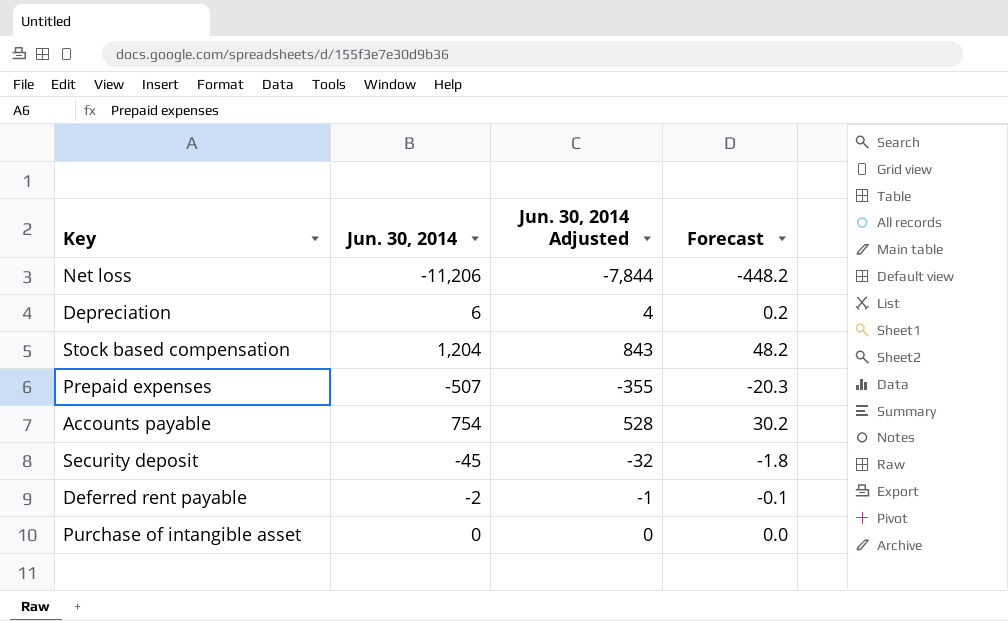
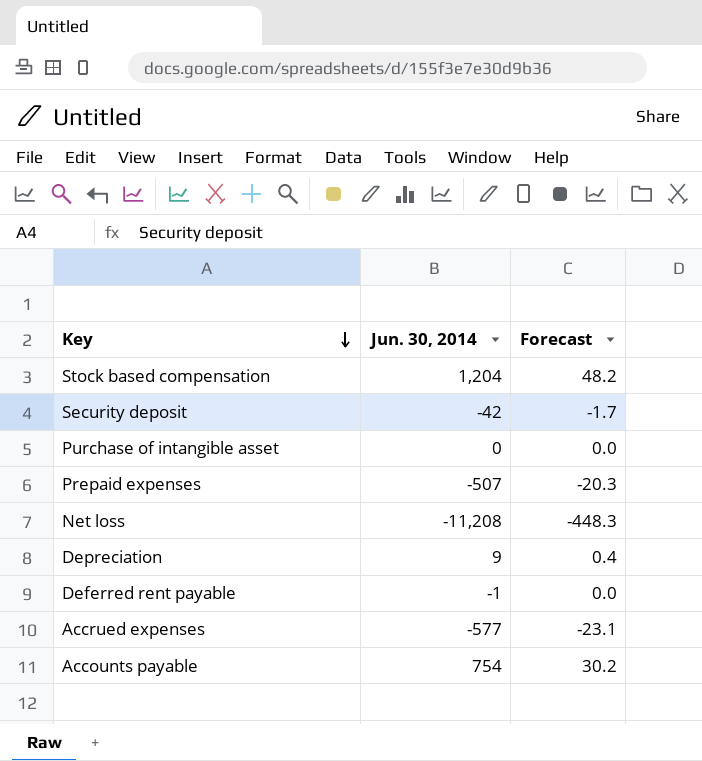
row order: none -> Key descending
column Jun. 30, 2014 Adjusted | formula: [Jun. 30, 2014] * 0.7 -> none
Security deposit | Jun. 30, 2014: -45 -> -42
Security deposit | Forecast: -1.8 -> -1.7
Net loss | Jun. 30, 2014: -11,206 -> -11,208
Net loss | Forecast: -448.2 -> -448.3
Depreciation | Jun. 30, 2014: 6 -> 9
Depreciation | Forecast: 0.2 -> 0.4
Deferred rent payable | Jun. 30, 2014: -2 -> -1
Deferred rent payable | Forecast: -0.1 -> 0.0
row Accrued expenses: none -> -577 | -23.1

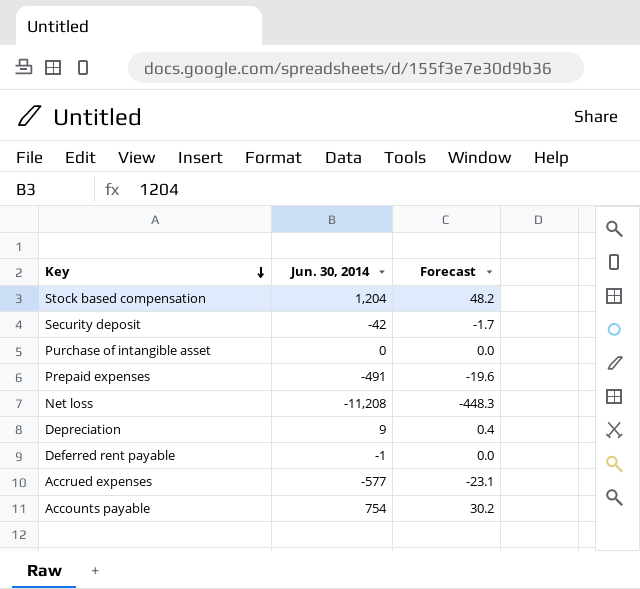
Prepaid expenses | Jun. 30, 2014: -507 -> -491
Prepaid expenses | Forecast: -20.3 -> -19.6

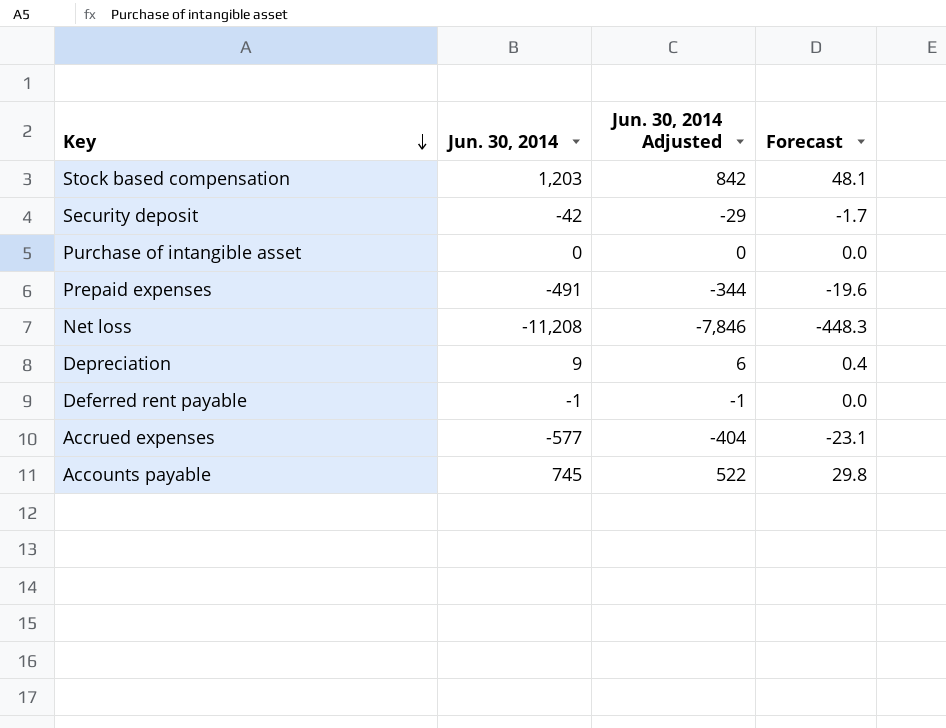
column Jun. 30, 2014 Adjusted | formula: none -> [Jun. 30, 2014] * 0.7
Stock based compensation | Jun. 30, 2014: 1,204 -> 1,203
Stock based compensation | Forecast: 48.2 -> 48.1
Accounts payable | Jun. 30, 2014: 754 -> 745
Accounts payable | Forecast: 30.2 -> 29.8

